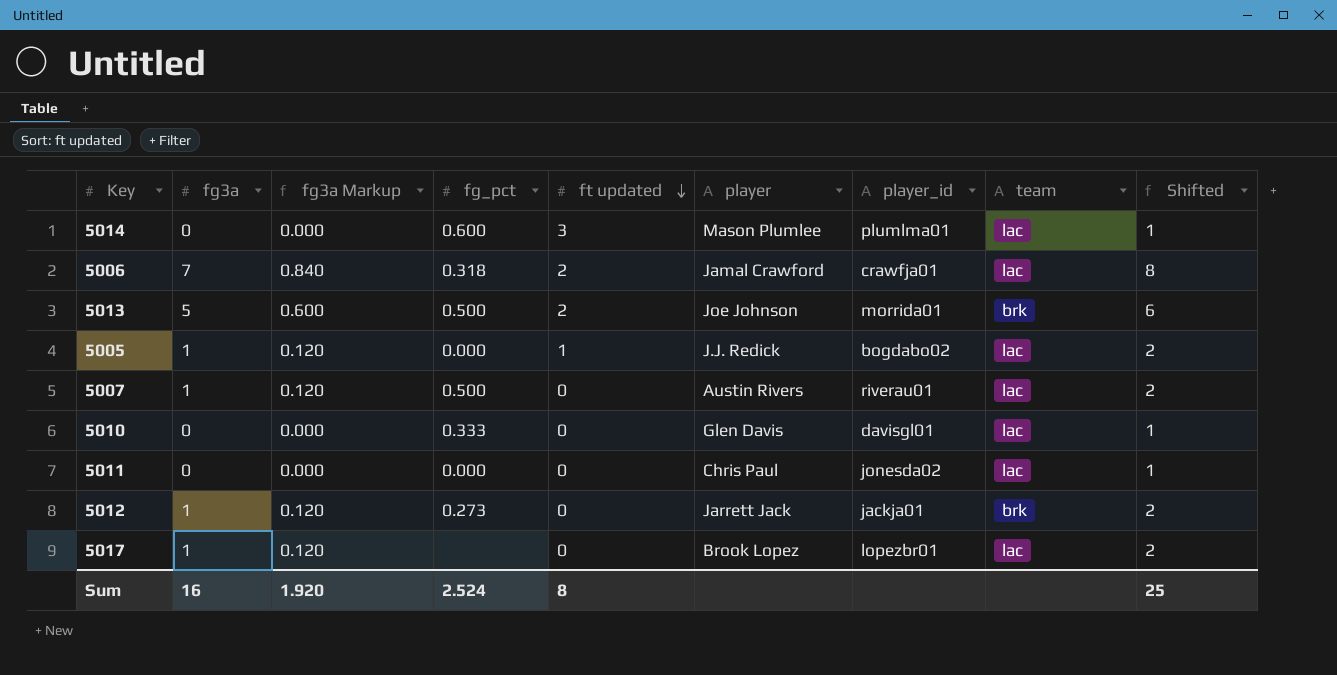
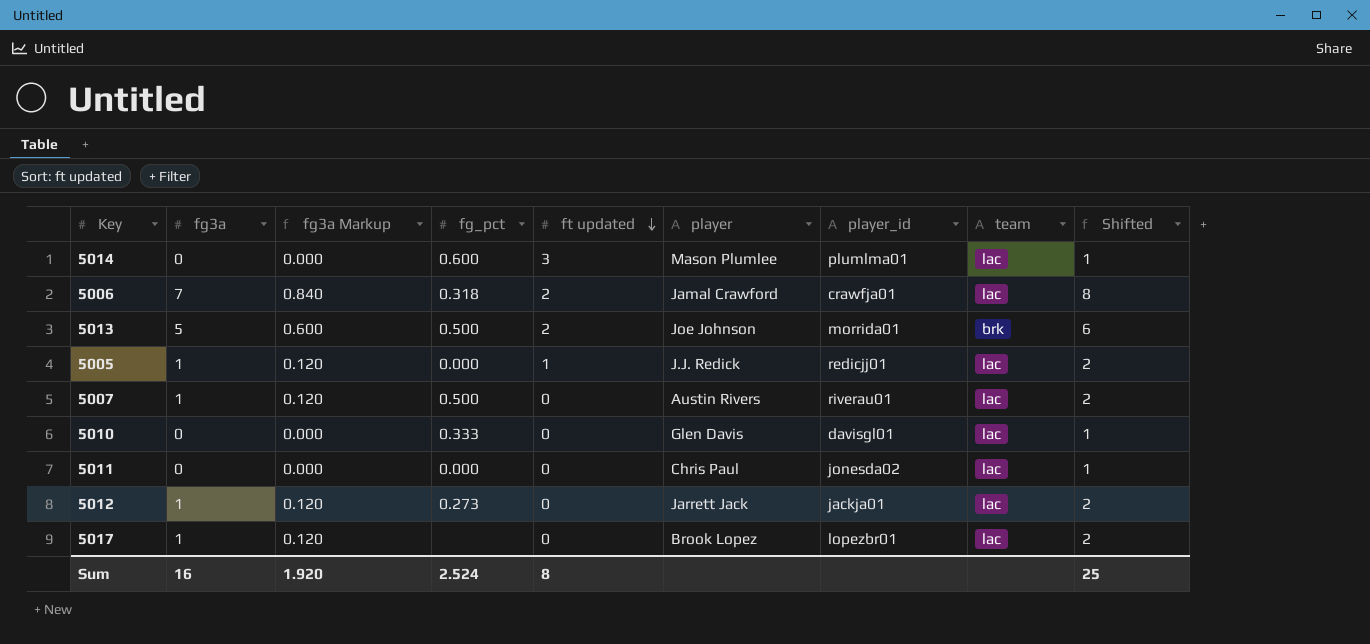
5005 | player_id: bogdabo02 -> redicjj01
5012 | team: brk -> lac

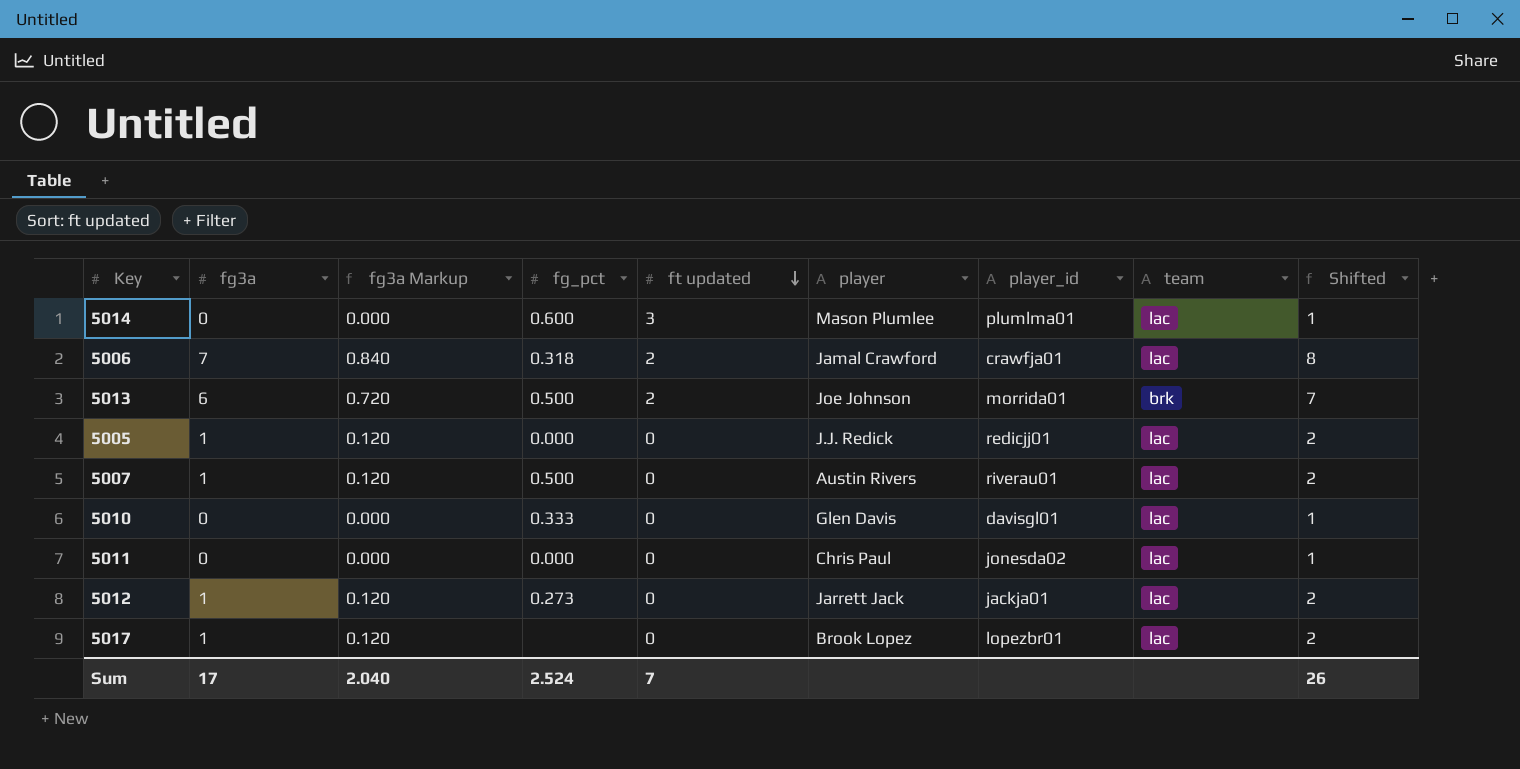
5013 | fg3a: 5 -> 6
5013 | fg3a Markup: 0.600 -> 0.720
5013 | Shifted: 6 -> 7
5005 | ft updated: 1 -> 0
Sum | fg3a: 16 -> 17
Sum | fg3a Markup: 1.920 -> 2.040
Sum | ft updated: 8 -> 7
Sum | Shifted: 25 -> 26

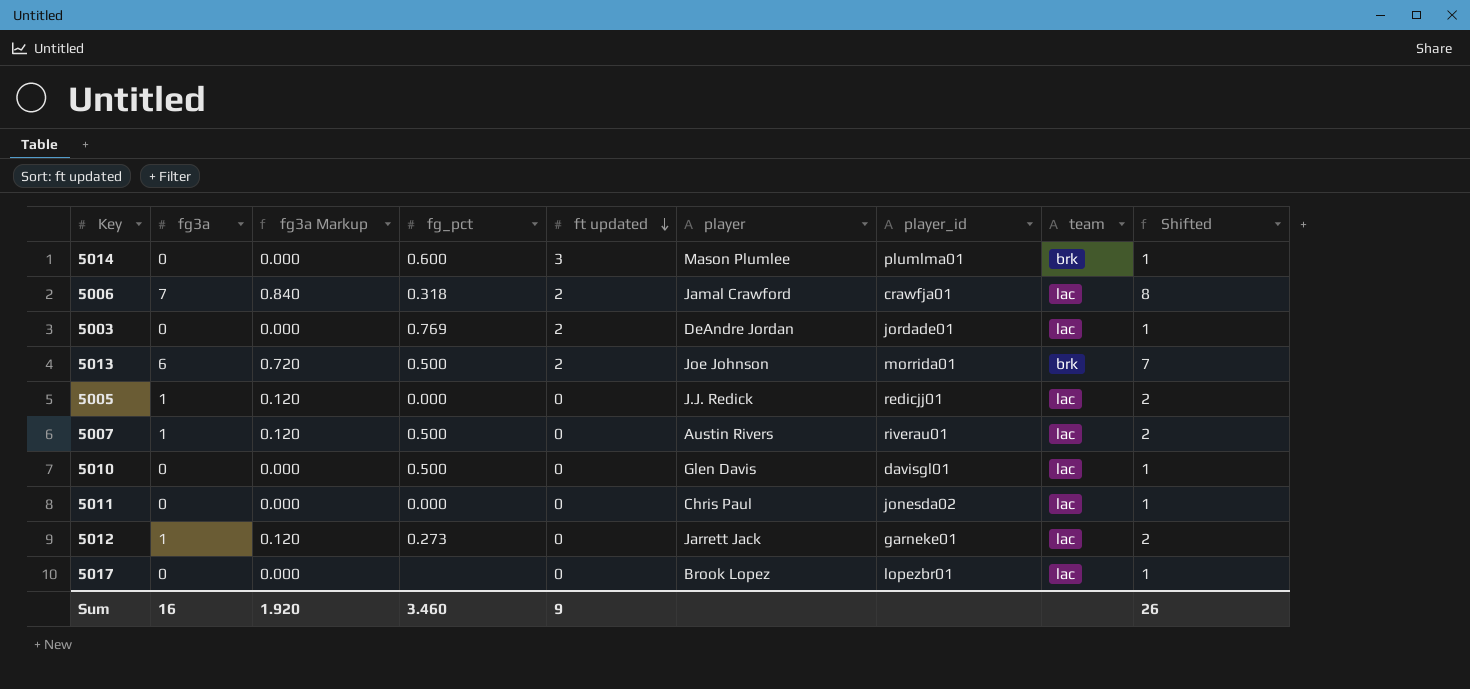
5014 | team: lac -> brk
row 5003: none -> 0 | 0.000 | 0.769 | 2 | DeAndre Jordan | jordade01 | lac | 1
5010 | fg_pct: 0.333 -> 0.500
5012 | player_id: jackja01 -> garneke01
5017 | fg3a: 1 -> 0
5017 | fg3a Markup: 0.120 -> 0.000
5017 | Shifted: 2 -> 1
Sum | fg3a: 17 -> 16
Sum | fg3a Markup: 2.040 -> 1.920
Sum | fg_pct: 2.524 -> 3.460
Sum | ft updated: 7 -> 9

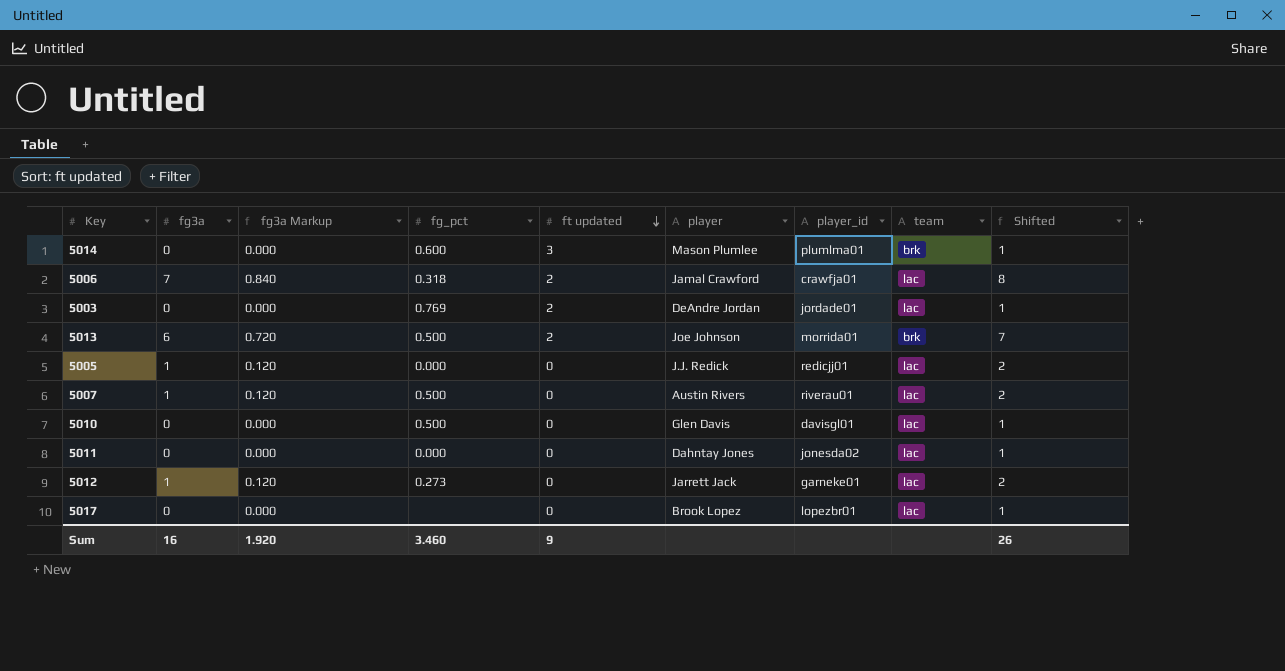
5011 | player: Chris Paul -> Dahntay Jones

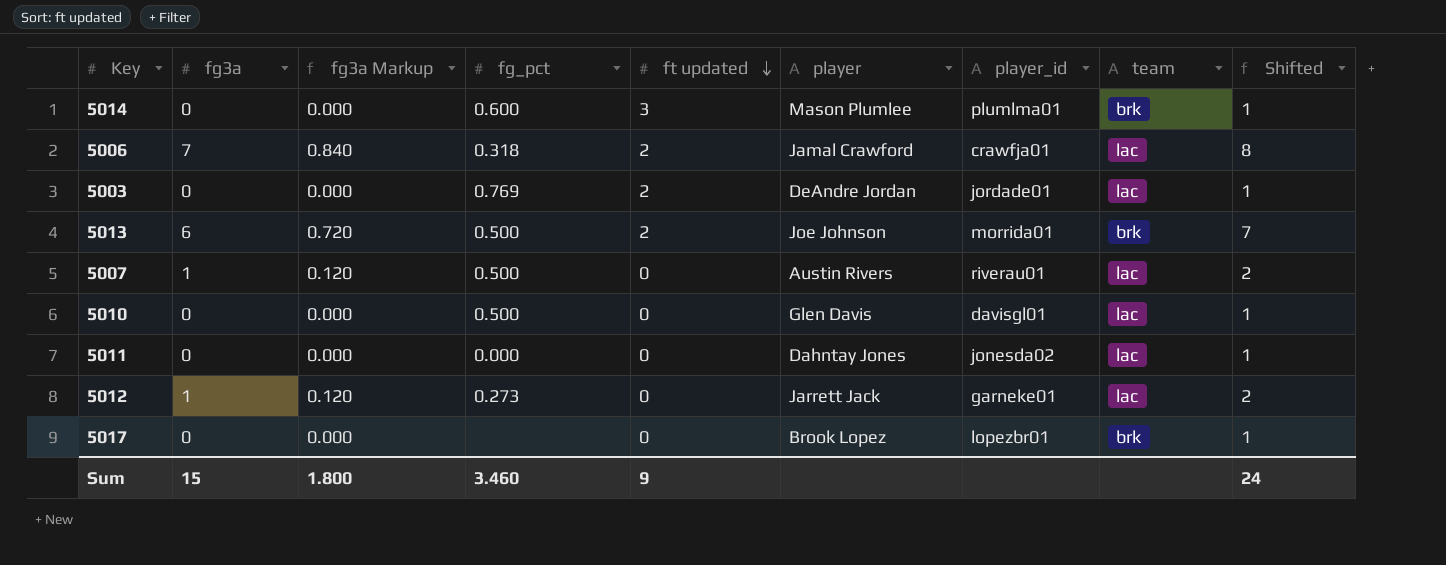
row 5005: 1 | 0.120 | 0.000 | 0 | J.J. Redick | redicjj01 | lac | 2 -> none
5017 | team: lac -> brk
Sum | fg3a: 16 -> 15
Sum | fg3a Markup: 1.920 -> 1.800
Sum | Shifted: 26 -> 24

